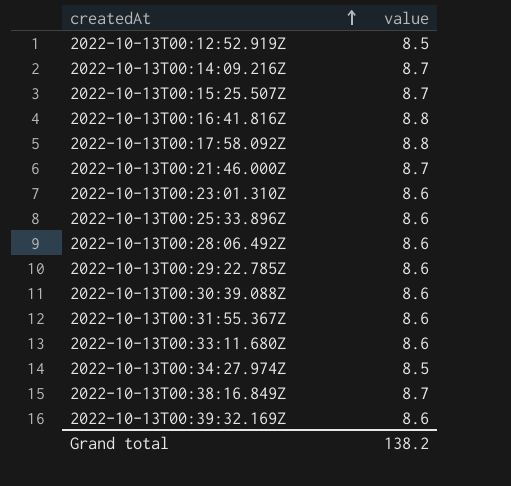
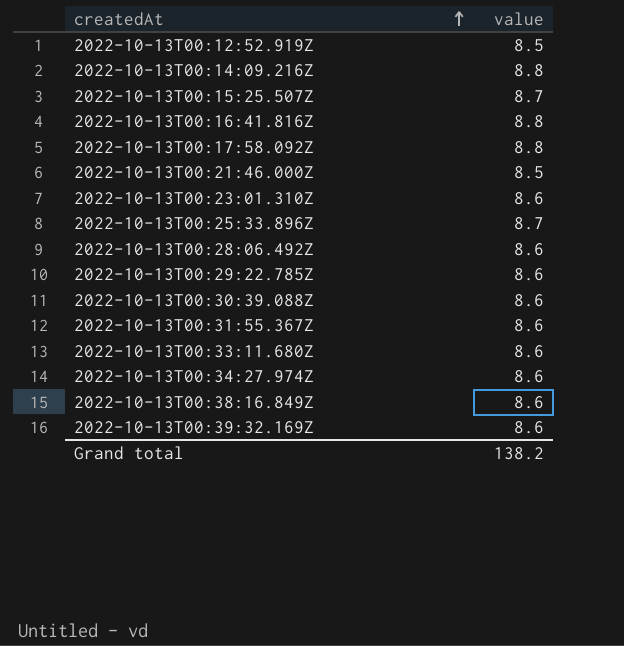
2022-10-13T00:14:09.216Z | value: 8.7 -> 8.8
2022-10-13T00:21:46.000Z | value: 8.7 -> 8.5
2022-10-13T00:25:33.896Z | value: 8.6 -> 8.7
2022-10-13T00:34:27.974Z | value: 8.5 -> 8.6
2022-10-13T00:38:16.849Z | value: 8.7 -> 8.6

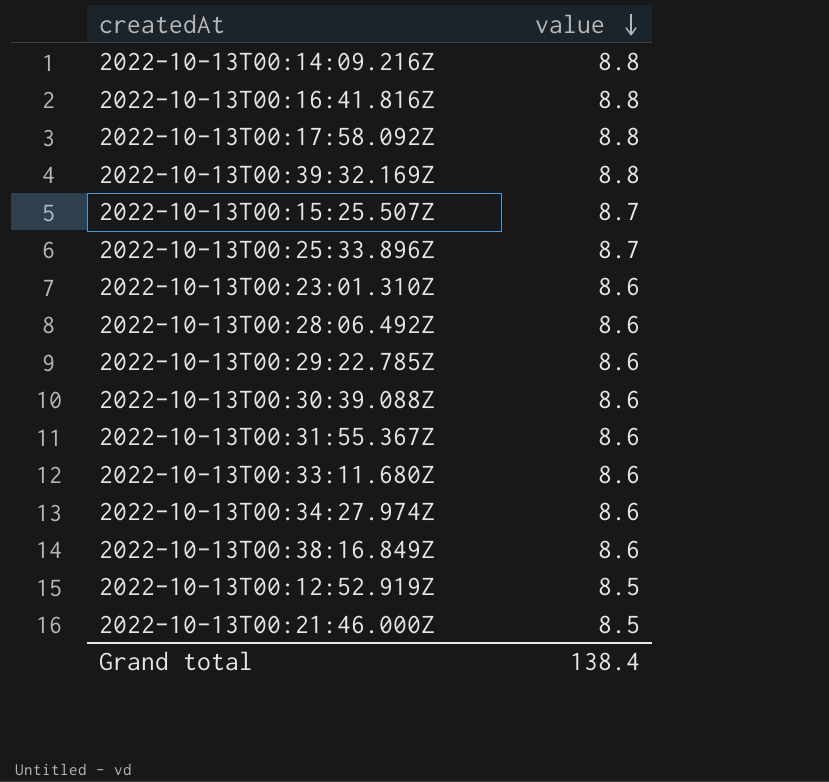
row order: createdAt ascending -> value descending
2022-10-13T00:39:32.169Z | value: 8.6 -> 8.8
Grand total | value: 138.2 -> 138.4

